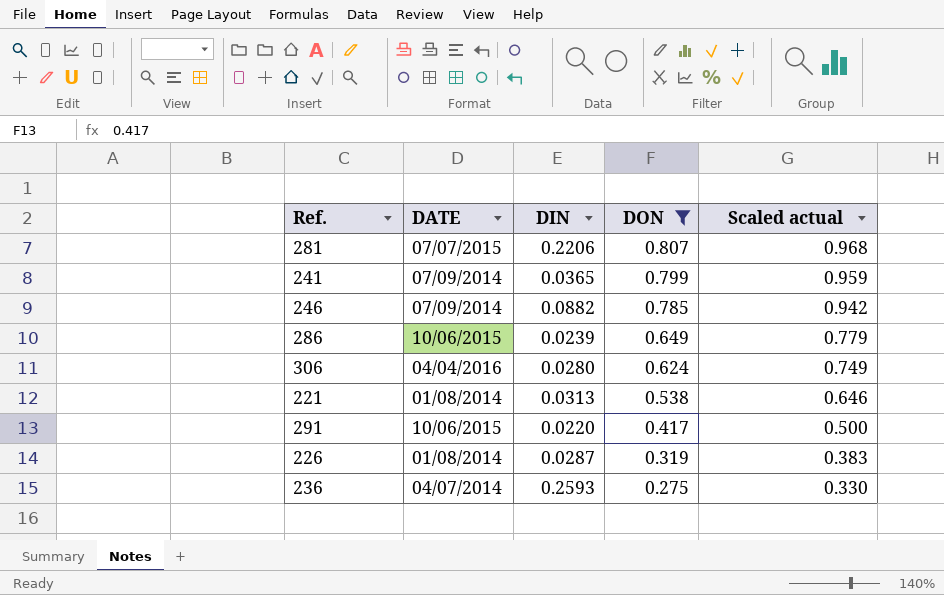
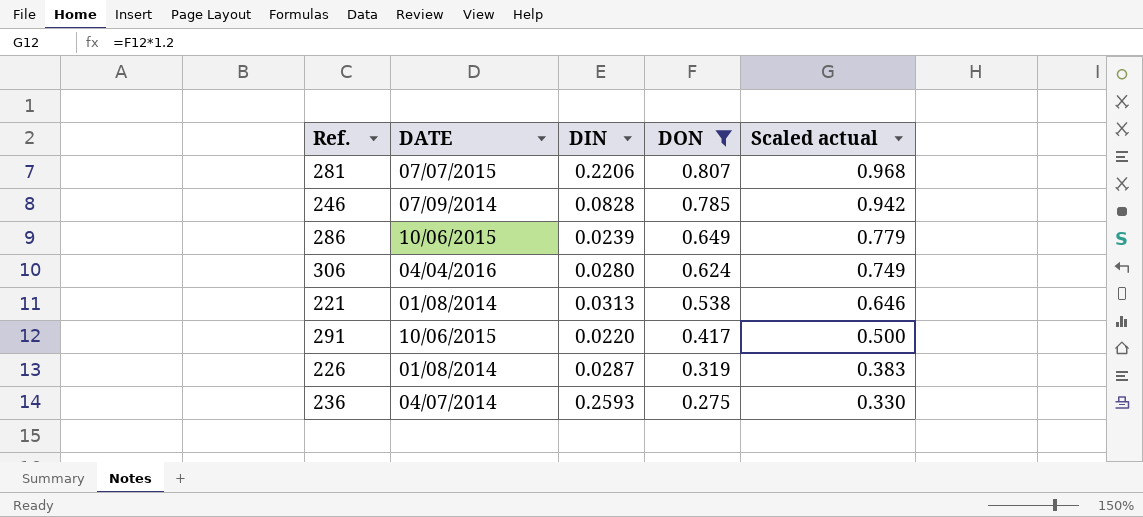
row 241: 07/09/2014 | 0.0365 | 0.799 | 0.959 -> none
246 | DIN: 0.0882 -> 0.0828

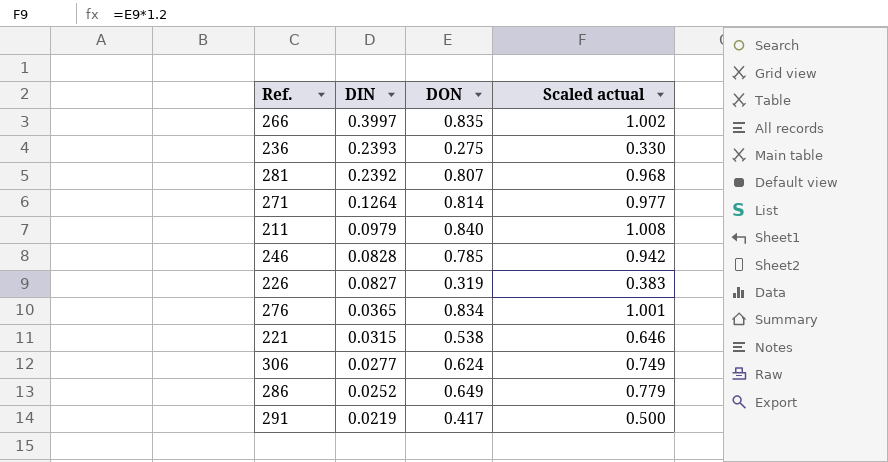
filter: DON <= 0.807 -> none
row order: DON descending -> DIN descending
column DATE | position: 2 -> none
236 | DIN: 0.2593 -> 0.2393
281 | DIN: 0.2206 -> 0.2392
226 | DIN: 0.0287 -> 0.0827
221 | DIN: 0.0313 -> 0.0315
306 | DIN: 0.0280 -> 0.0277
286 | DIN: 0.0239 -> 0.0252
291 | DIN: 0.0220 -> 0.0219

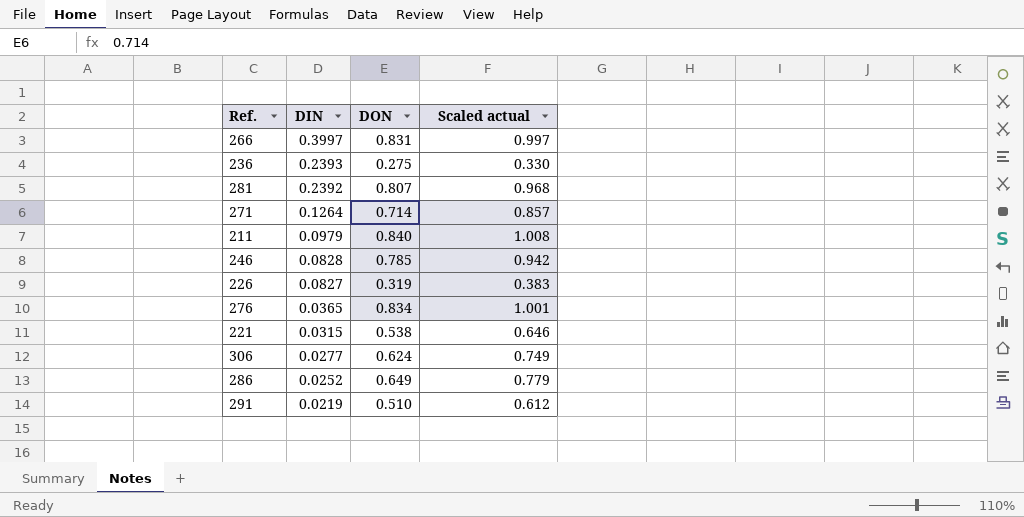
266 | DON: 0.835 -> 0.831
266 | Scaled actual: 1.002 -> 0.997
271 | DON: 0.814 -> 0.714
271 | Scaled actual: 0.977 -> 0.857
291 | DON: 0.417 -> 0.510
291 | Scaled actual: 0.500 -> 0.612

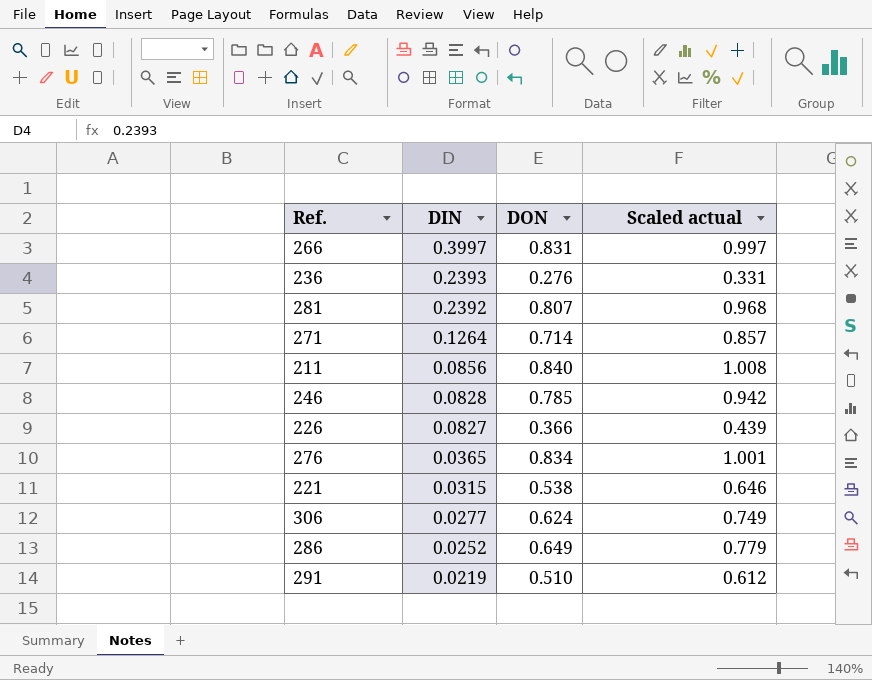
236 | DON: 0.275 -> 0.276
236 | Scaled actual: 0.330 -> 0.331
211 | DIN: 0.0979 -> 0.0856
226 | DON: 0.319 -> 0.366
226 | Scaled actual: 0.383 -> 0.439

